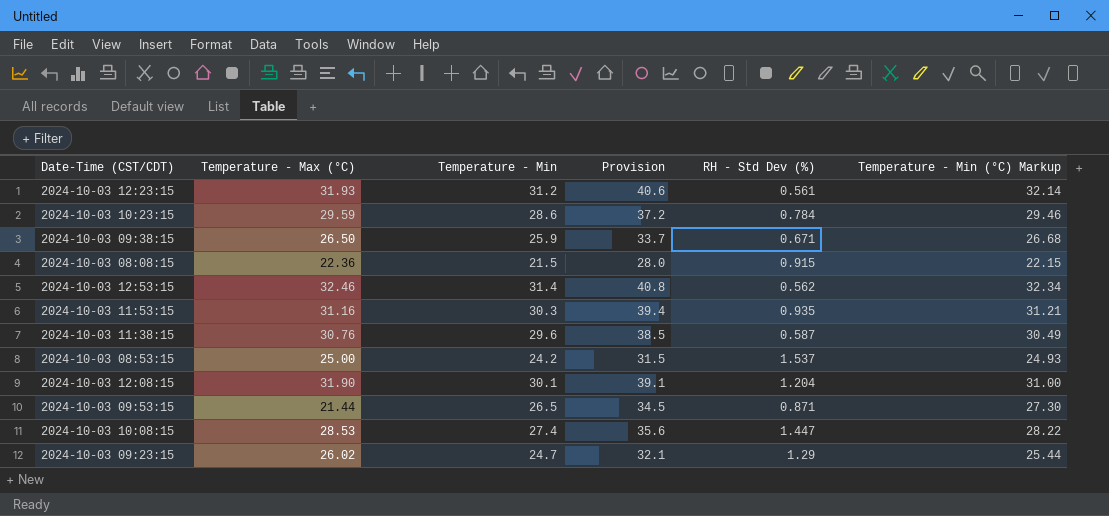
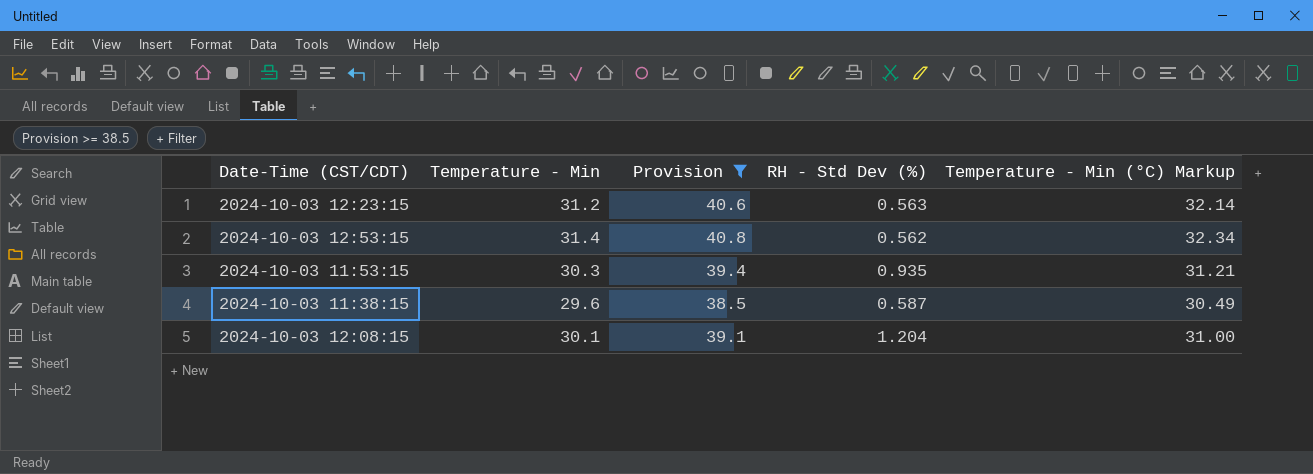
filter: none -> Provision >= 38.5
column Temperature - Max (°C) | position: 2 -> none
2024-10-03 12:23:15 | RH - Std Dev (%): 0.561 -> 0.563

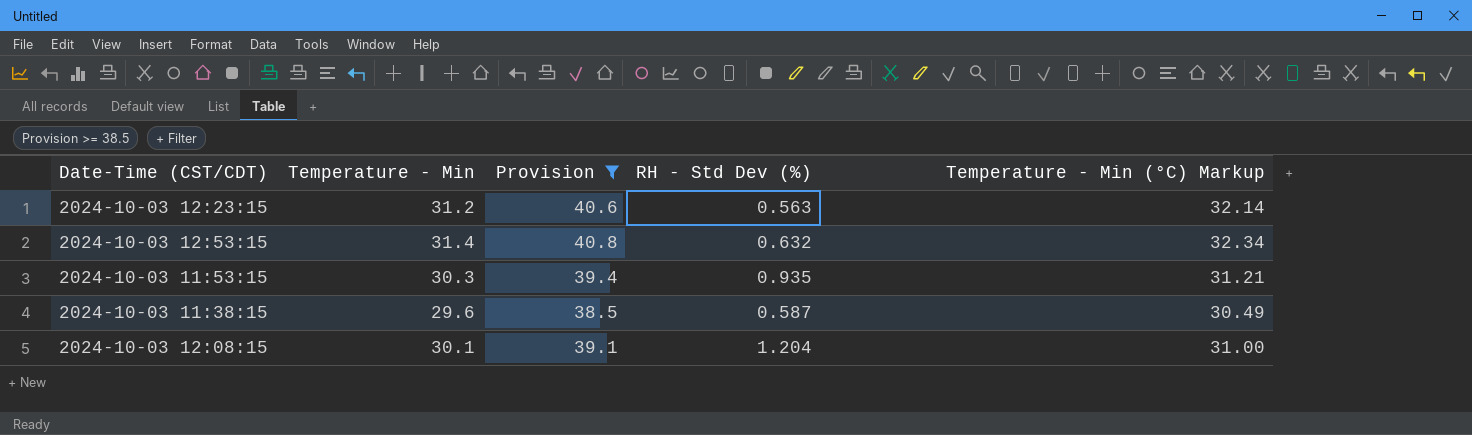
2024-10-03 12:53:15 | RH - Std Dev (%): 0.562 -> 0.632

